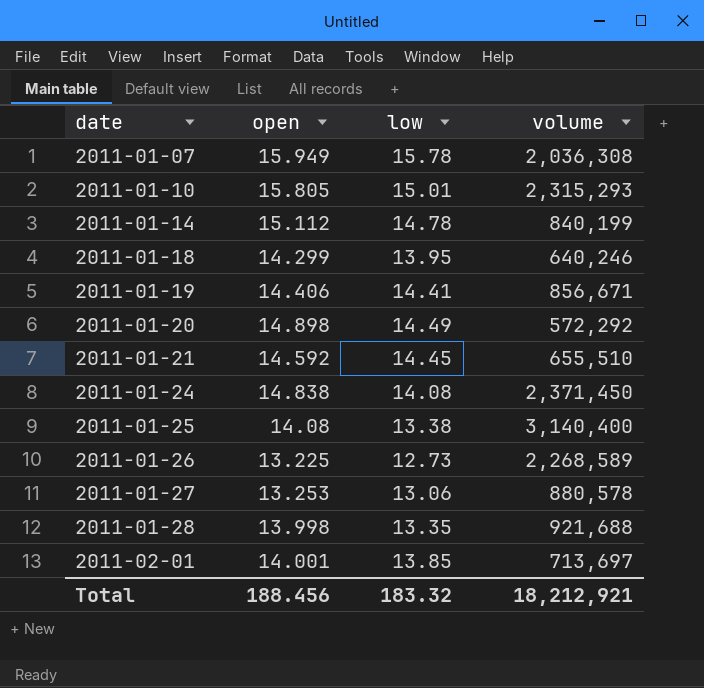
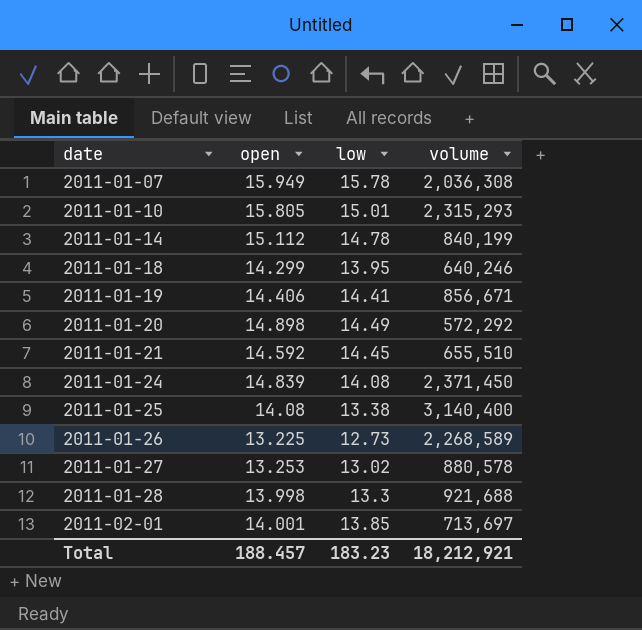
2011-01-24 | open: 14.838 -> 14.839
2011-01-27 | low: 13.06 -> 13.02
2011-01-28 | low: 13.35 -> 13.3
Total | open: 188.456 -> 188.457
Total | low: 183.32 -> 183.23

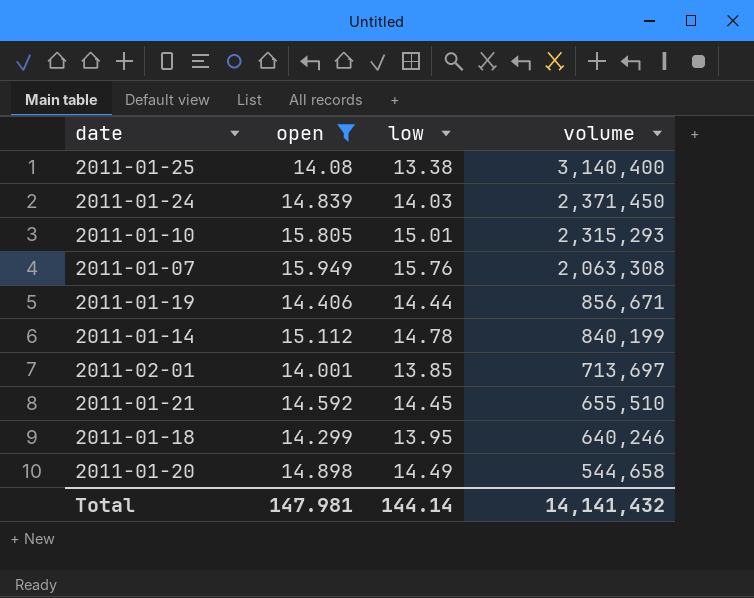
filter: none -> open >= 14.001
row order: date ascending -> volume descending
2011-01-24 | low: 14.08 -> 14.03
2011-01-07 | low: 15.78 -> 15.76
2011-01-07 | volume: 2,036,308 -> 2,063,308
2011-01-19 | low: 14.41 -> 14.44
2011-01-20 | volume: 572,292 -> 544,658
Total | open: 188.457 -> 147.981
Total | low: 183.23 -> 144.14
Total | volume: 18,212,921 -> 14,141,432

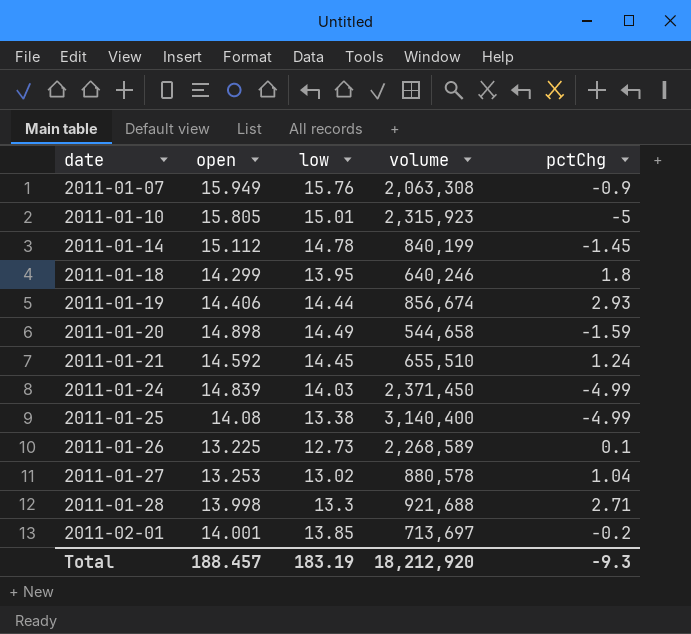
filter: open >= 14.001 -> none
row order: volume descending -> date ascending
column pctChg | position: none -> 5
2011-01-10 | volume: 2,315,293 -> 2,315,923
2011-01-19 | volume: 856,671 -> 856,674
Total | open: 147.981 -> 188.457
Total | low: 144.14 -> 183.19
Total | volume: 14,141,432 -> 18,212,920

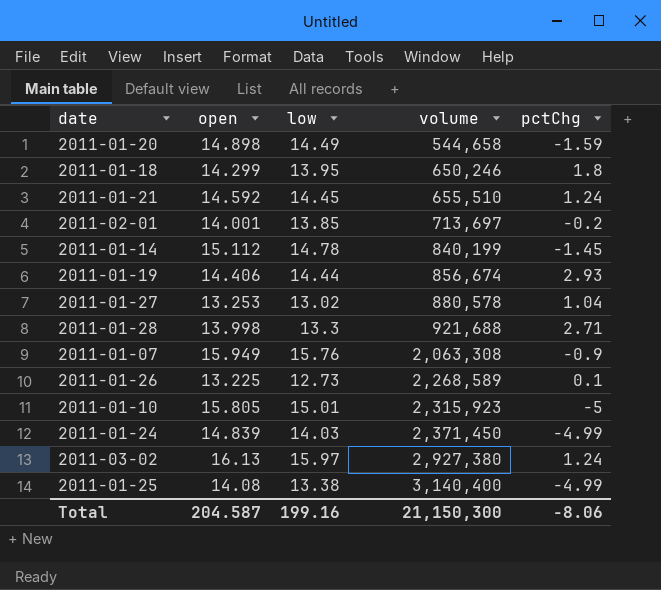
row order: date ascending -> volume ascending
2011-01-18 | volume: 640,246 -> 650,246
row 2011-03-02: none -> 16.13 | 15.97 | 2,927,380 | 1.24
Total | open: 188.457 -> 204.587
Total | low: 183.19 -> 199.16
Total | volume: 18,212,920 -> 21,150,300
Total | pctChg: -9.3 -> -8.06

